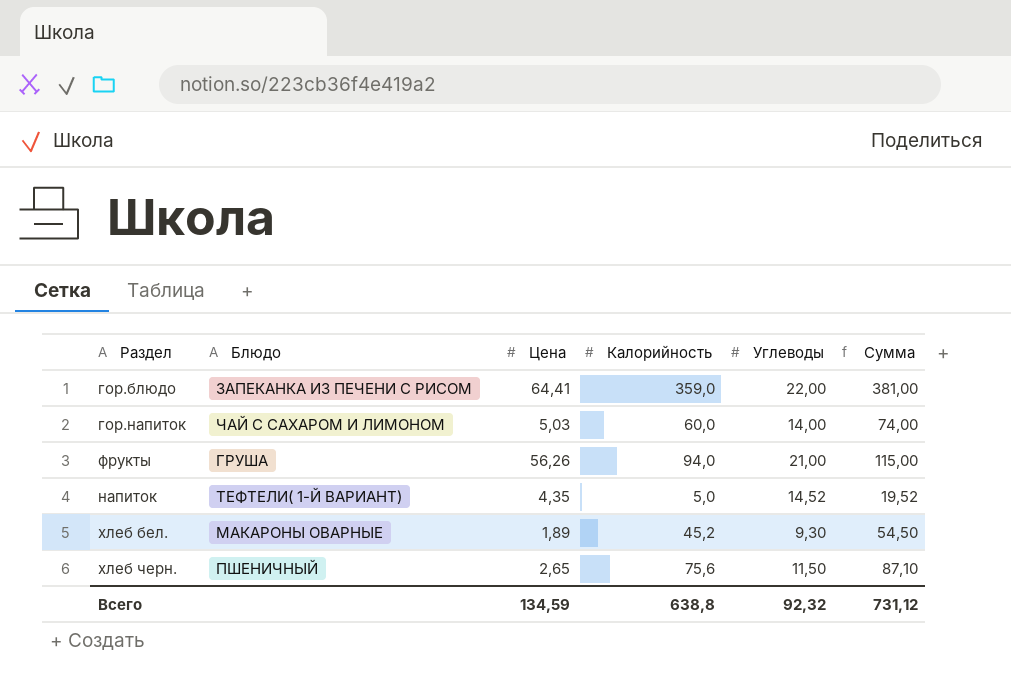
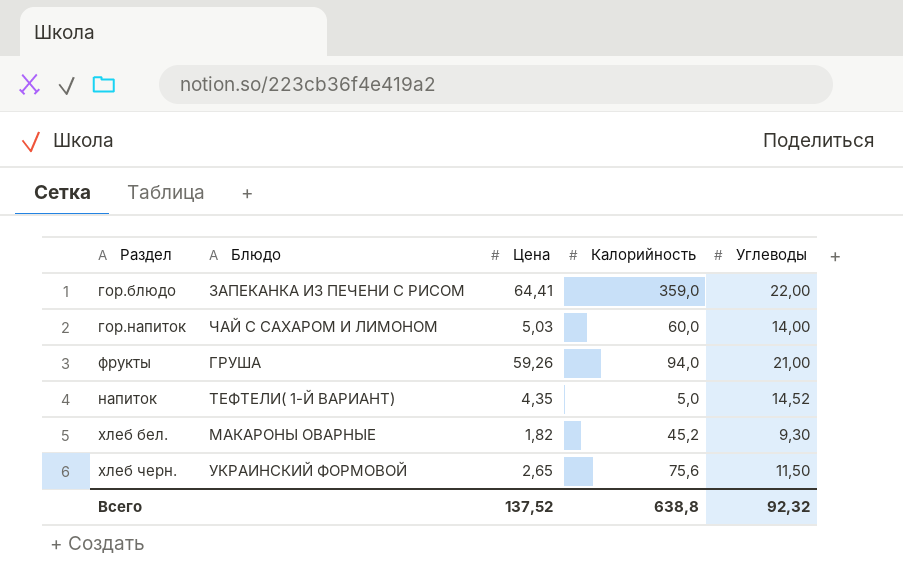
column Сумма | formula: [Калорийность] + [Углеводы] -> none
фрукты | Цена: 56,26 -> 59,26
хлеб бел. | Цена: 1,89 -> 1,82
хлеб черн. | Блюдо: ПШЕНИЧНЫЙ -> УКРАИНСКИЙ ФОРМОВОЙ
Всего | Цена: 134,59 -> 137,52

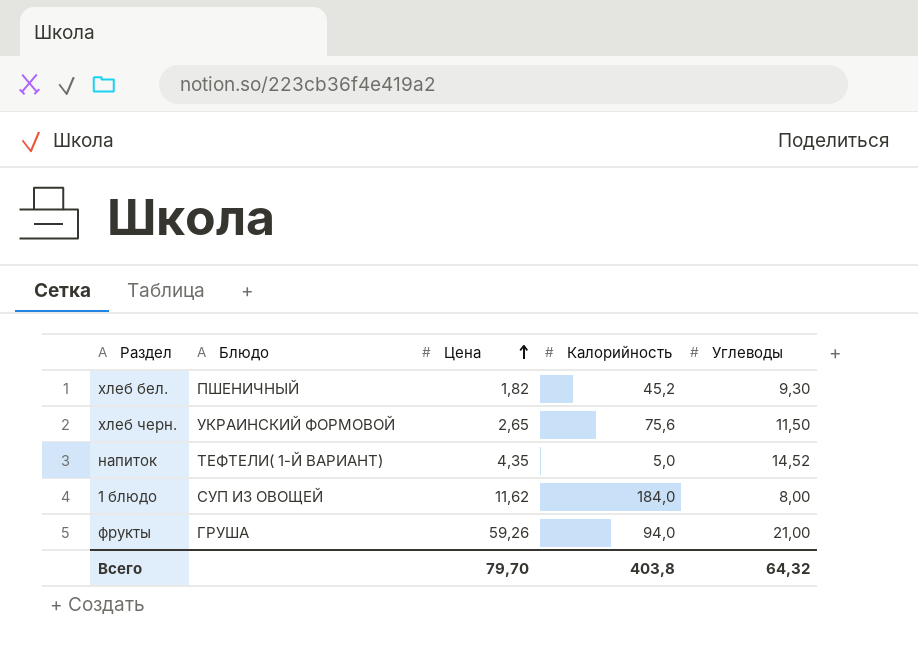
row order: none -> Цена ascending
row гор.блюдо: ЗАПЕКАНКА ИЗ ПЕЧЕНИ С РИСОМ | 64,41 | 359,0 | 22,00 -> none
row гор.напиток: ЧАЙ С САХАРОМ И ЛИМОНОМ | 5,03 | 60,0 | 14,00 -> none
хлеб бел. | Блюдо: МАКАРОНЫ ОВАРНЫЕ -> ПШЕНИЧНЫЙ
row 1 блюдо: none -> СУП ИЗ ОВОЩЕЙ | 11,62 | 184,0 | 8,00
Всего | Цена: 137,52 -> 79,70
Всего | Калорийность: 638,8 -> 403,8
Всего | Углеводы: 92,32 -> 64,32

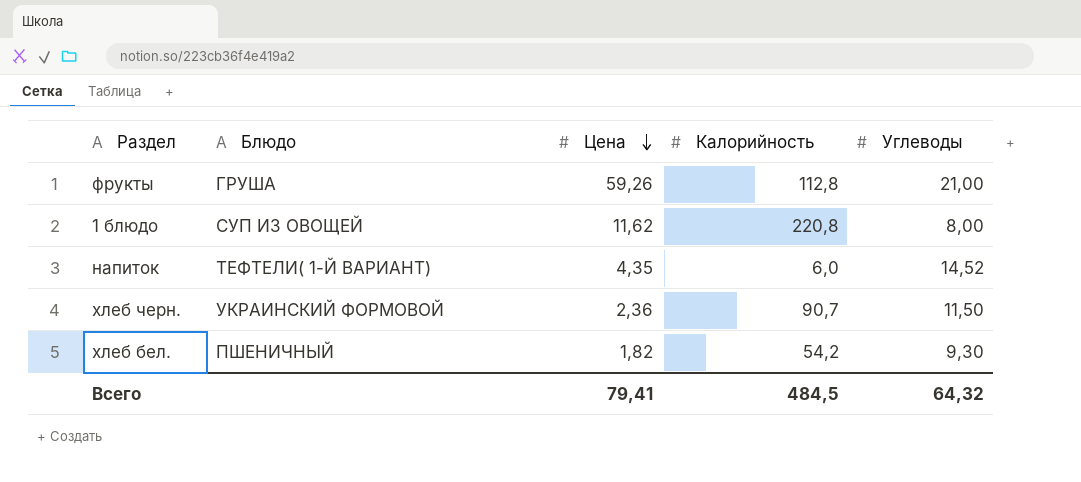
row order: Цена ascending -> Цена descending
фрукты | Калорийность: 94,0 -> 112,8
1 блюдо | Калорийность: 184,0 -> 220,8
напиток | Калорийность: 5,0 -> 6,0
хлеб черн. | Цена: 2,65 -> 2,36
хлеб черн. | Калорийность: 75,6 -> 90,7
хлеб бел. | Калорийность: 45,2 -> 54,2
Всего | Цена: 79,70 -> 79,41
Всего | Калорийность: 403,8 -> 484,5

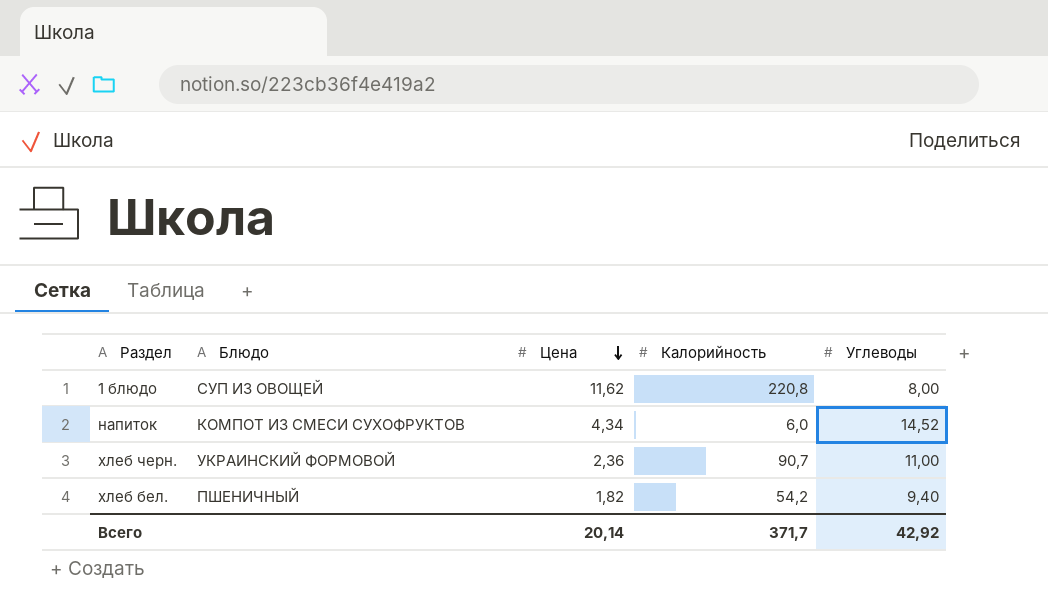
row фрукты: ГРУША | 59,26 | 112,8 | 21,00 -> none
напиток | Блюдо: ТЕФТЕЛИ( 1-Й ВАРИАНТ) -> КОМПОТ ИЗ СМЕСИ СУХОФРУКТОВ
напиток | Цена: 4,35 -> 4,34
хлеб черн. | Углеводы: 11,50 -> 11,00
хлеб бел. | Углеводы: 9,30 -> 9,40
Всего | Цена: 79,41 -> 20,14
Всего | Калорийность: 484,5 -> 371,7
Всего | Углеводы: 64,32 -> 42,92

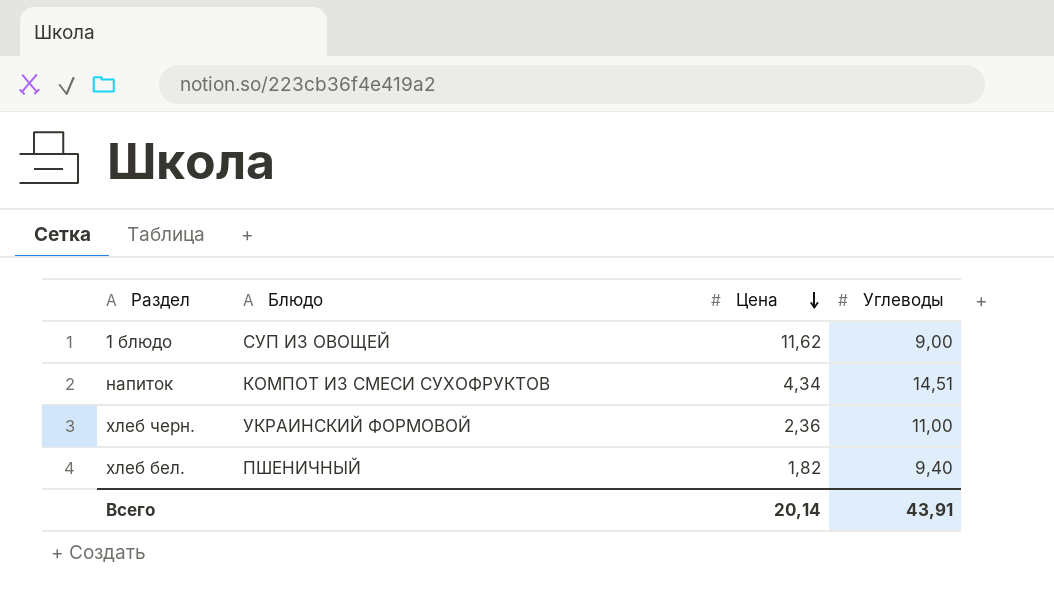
column Калорийность | position: 4 -> none
1 блюдо | Углеводы: 8,00 -> 9,00
напиток | Углеводы: 14,52 -> 14,51
Всего | Углеводы: 42,92 -> 43,91

